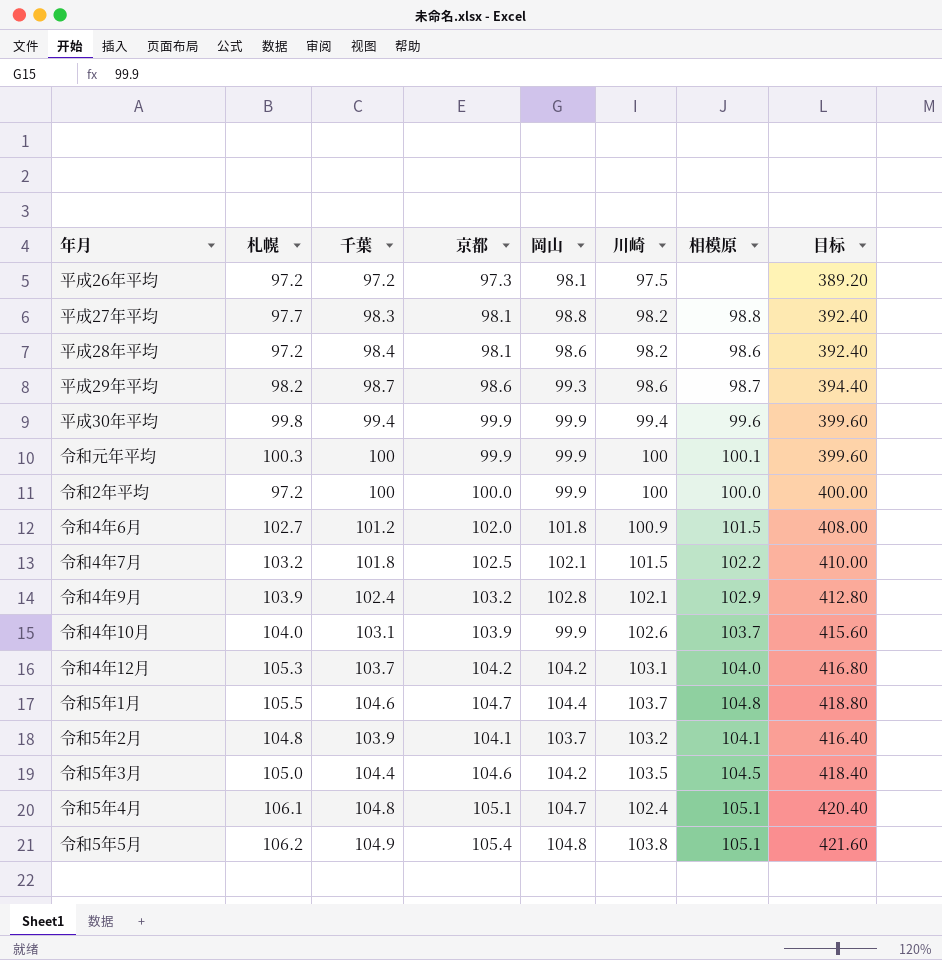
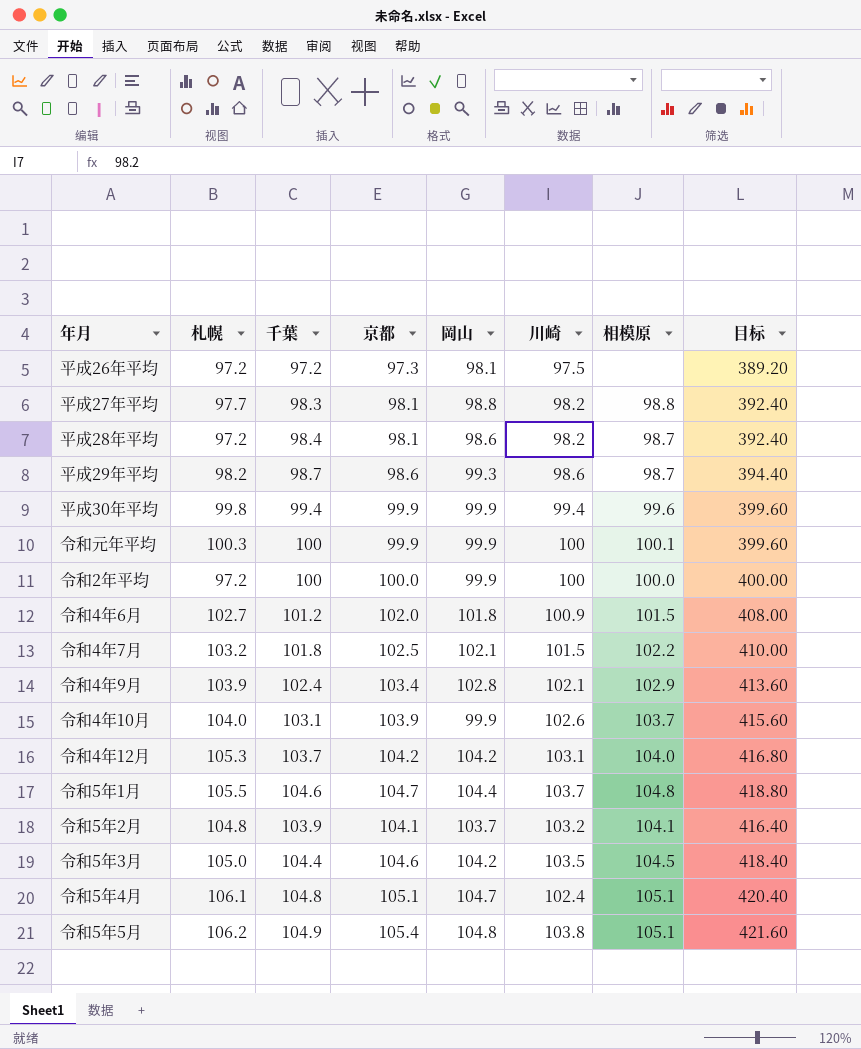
平成28年平均 | 相模原: 98.6 -> 98.7
令和4年9月 | 京都: 103.2 -> 103.4
令和4年9月 | 目标: 412.80 -> 413.60

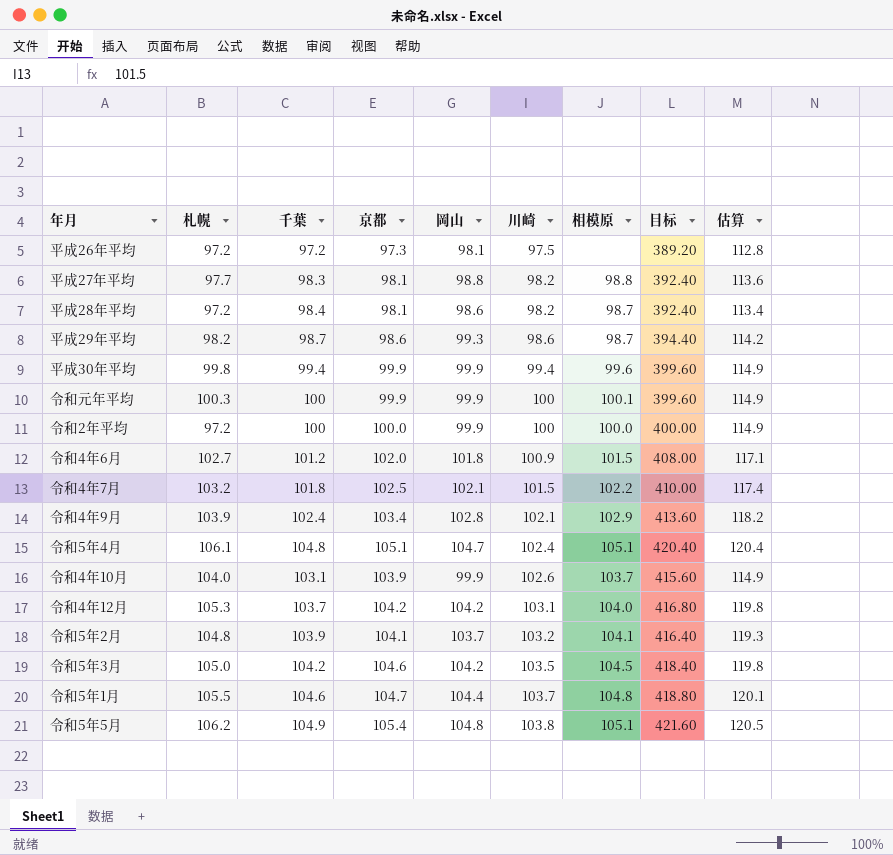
row order: none -> 川崎 ascending
column 估算 | formula: none -> [岡山] * 1.15
令和5年3月 | 千葉: 104.4 -> 104.2

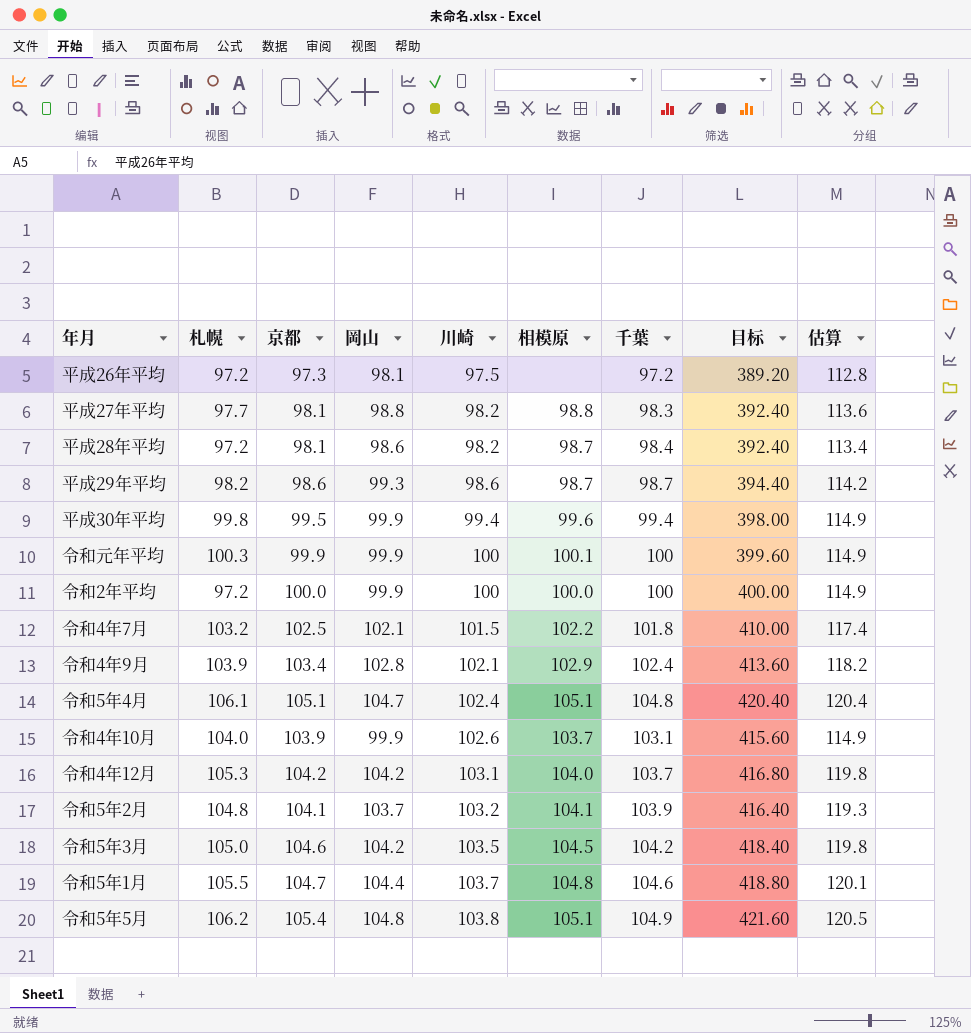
column 千葉 | position: 3 -> 7
row 令和4年6月: 102.7 | 101.2 | 102.0 | 101.8 | 100.9 | 101.5 | 408.00 | 117.1 -> none
平成30年平均 | 京都: 99.9 -> 99.5
平成30年平均 | 目标: 399.60 -> 398.00

